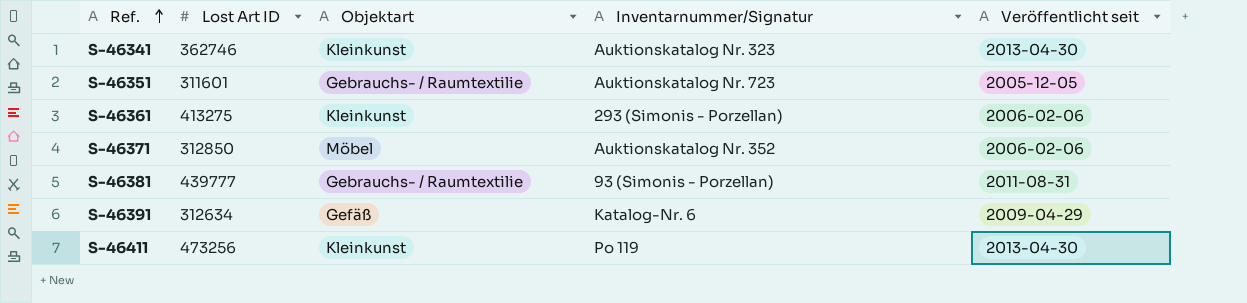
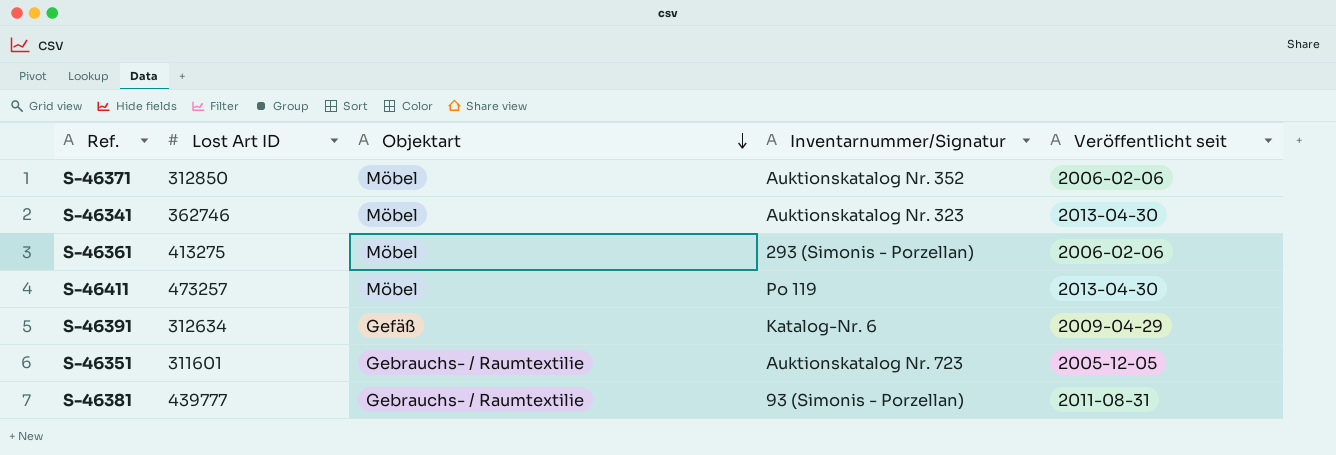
row order: Ref. ascending -> Objektart descending
S-46341 | Objektart: Kleinkunst -> Möbel
S-46361 | Objektart: Kleinkunst -> Möbel
S-46411 | Lost Art ID: 473256 -> 473257
S-46411 | Objektart: Kleinkunst -> Möbel

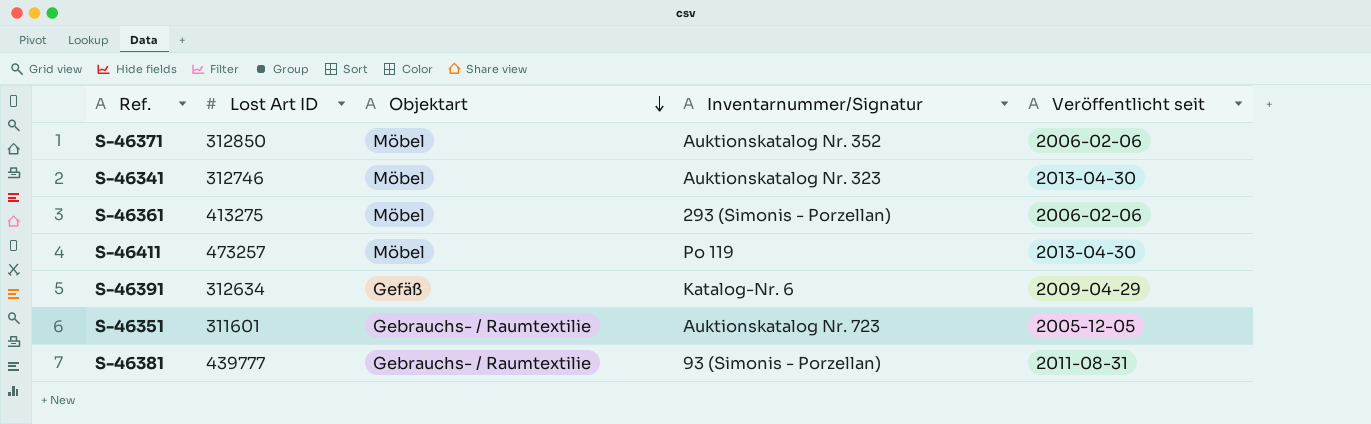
S-46341 | Lost Art ID: 362746 -> 312746

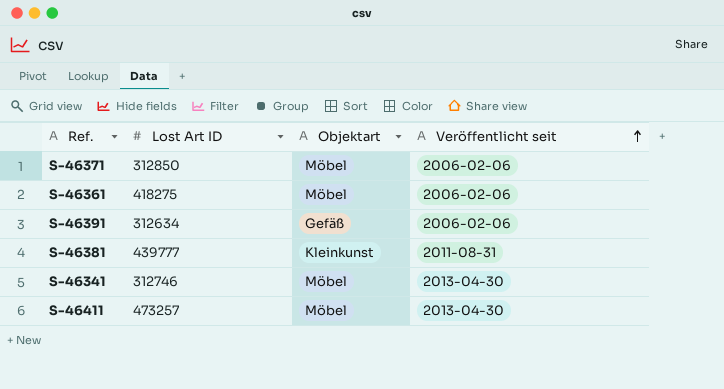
row order: Objektart descending -> Veröffentlicht seit ascending
column Inventarnummer/Signatur | position: 4 -> none
row S-46351: 311601 | Gebrauchs- / Raumtextilie | Auktionskatalog Nr. 723 | 2005-12-05 -> none
S-46361 | Lost Art ID: 413275 -> 418275
S-46391 | Veröffentlicht seit: 2009-04-29 -> 2006-02-06
S-46381 | Objektart: Gebrauchs- / Raumtextilie -> Kleinkunst

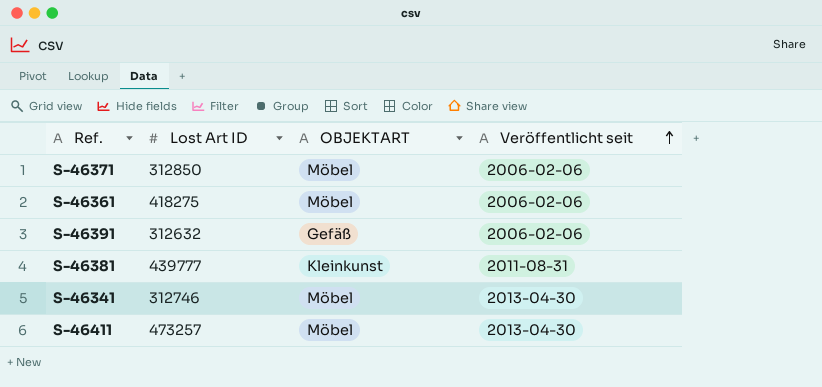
column name: Objektart -> OBJEKTART
S-46391 | Lost Art ID: 312634 -> 312632

